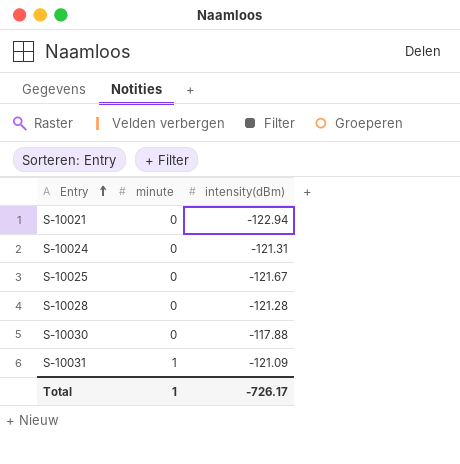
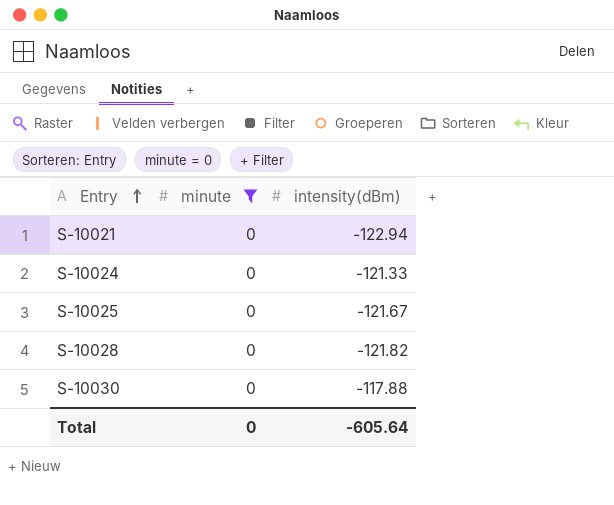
filter: none -> minute = 0
S-10024 | intensity(dBm): -121.31 -> -121.33
S-10028 | intensity(dBm): -121.28 -> -121.82
Total | minute: 1 -> 0
Total | intensity(dBm): -726.17 -> -605.64

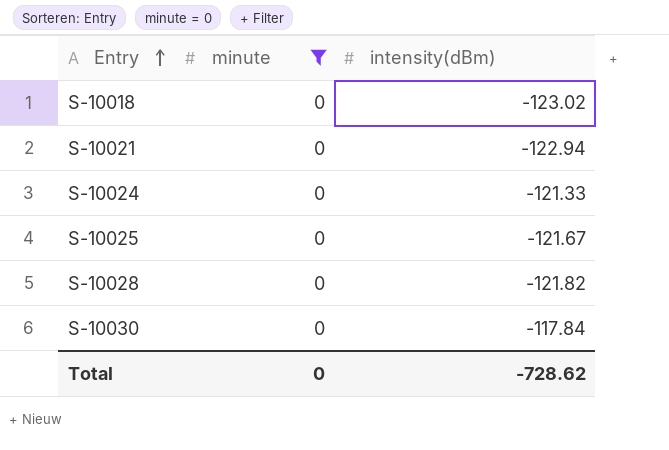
row S-10018: none -> 0 | -123.02
S-10030 | intensity(dBm): -117.88 -> -117.84
Total | intensity(dBm): -605.64 -> -728.62

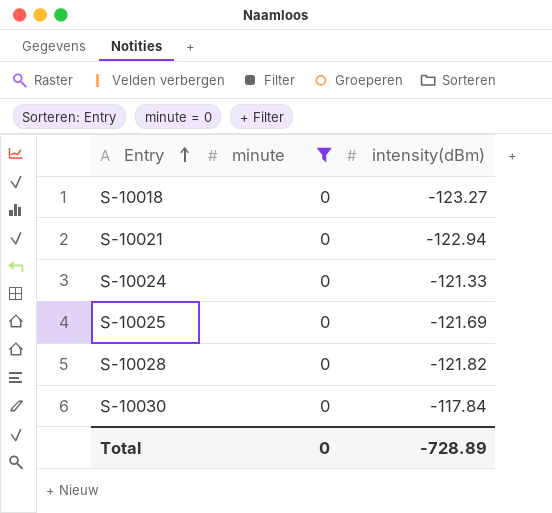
S-10018 | intensity(dBm): -123.02 -> -123.27
S-10025 | intensity(dBm): -121.67 -> -121.69
Total | intensity(dBm): -728.62 -> -728.89

